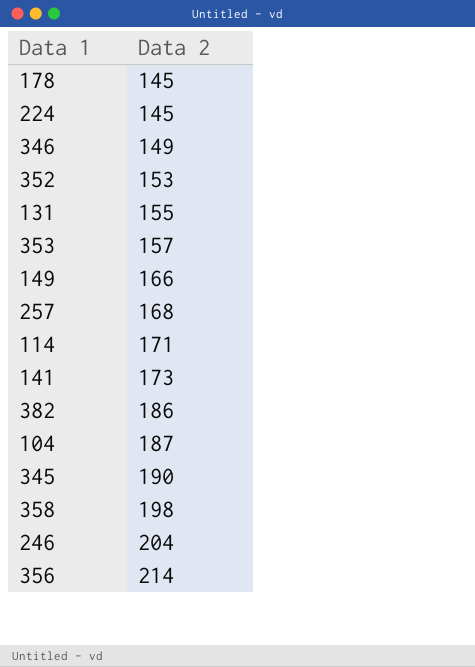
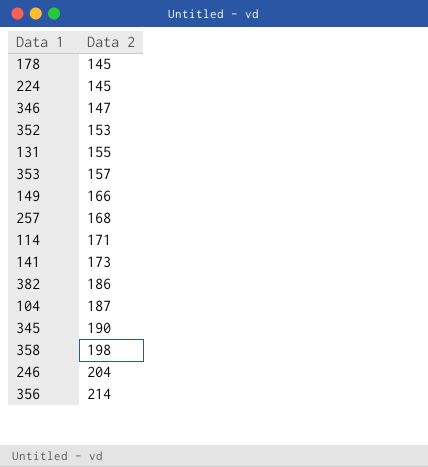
346 | Data 2: 149 -> 147

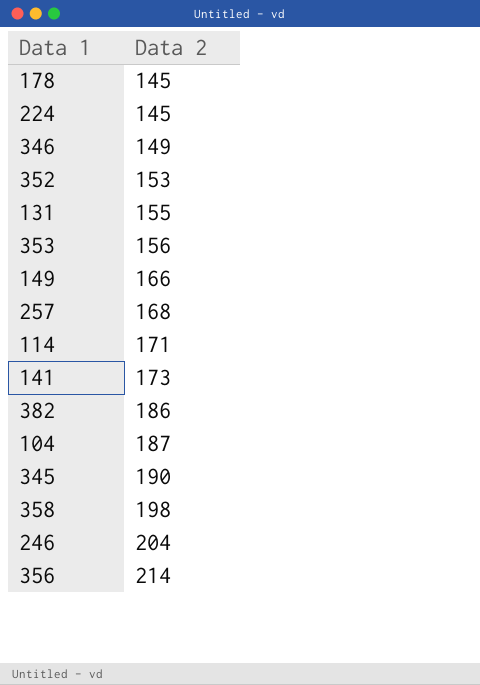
346 | Data 2: 147 -> 149
353 | Data 2: 157 -> 156

